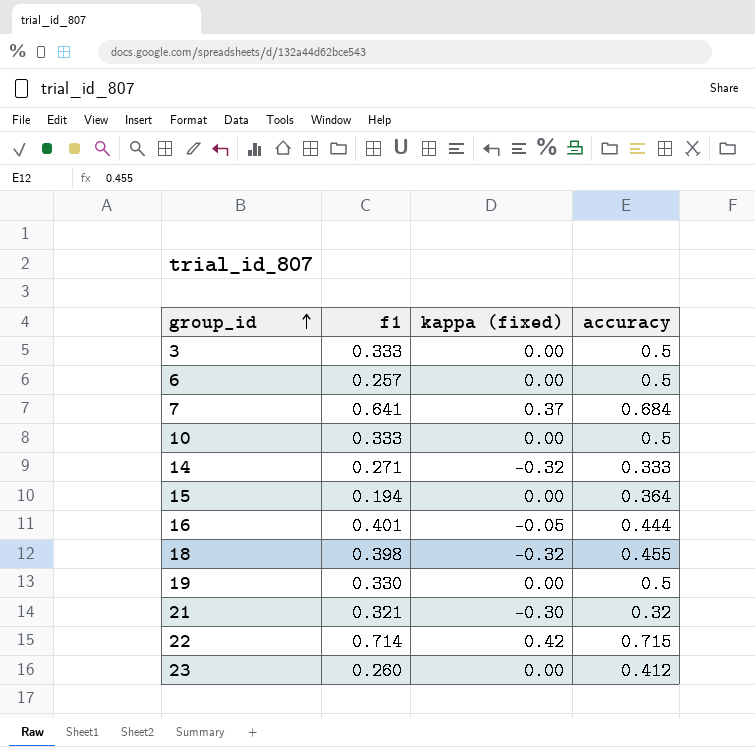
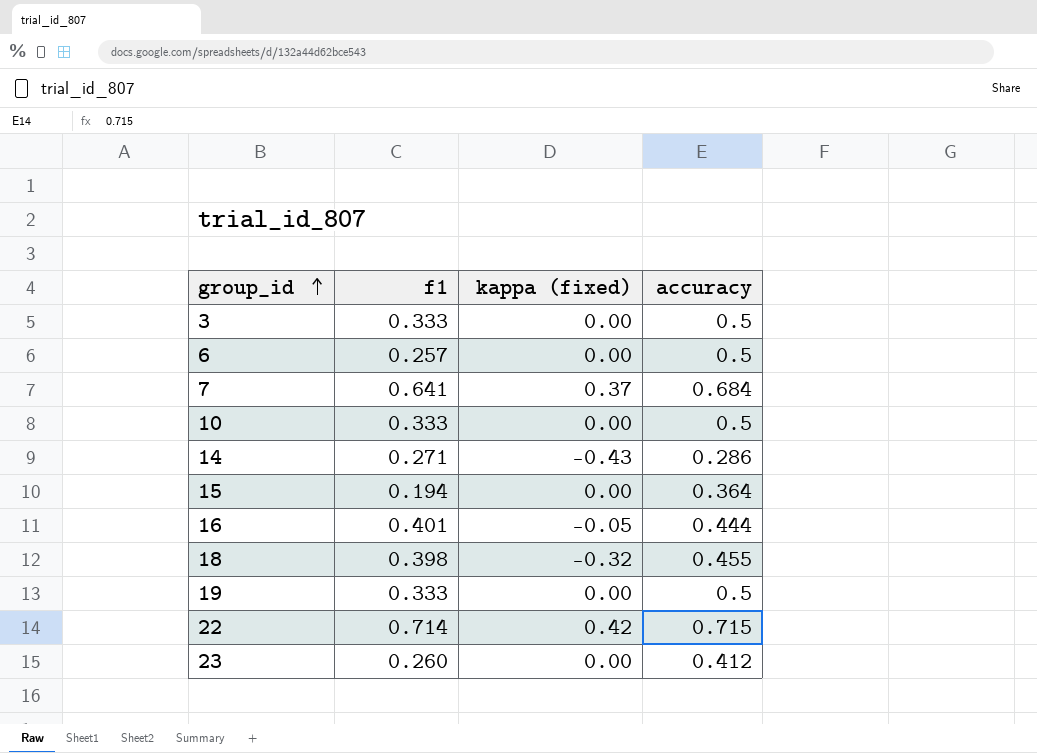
row 21: 0.321 | -0.30 | 0.32 -> none
14 | kappa (fixed): -0.32 -> -0.43
14 | accuracy: 0.333 -> 0.286
19 | f1: 0.330 -> 0.333

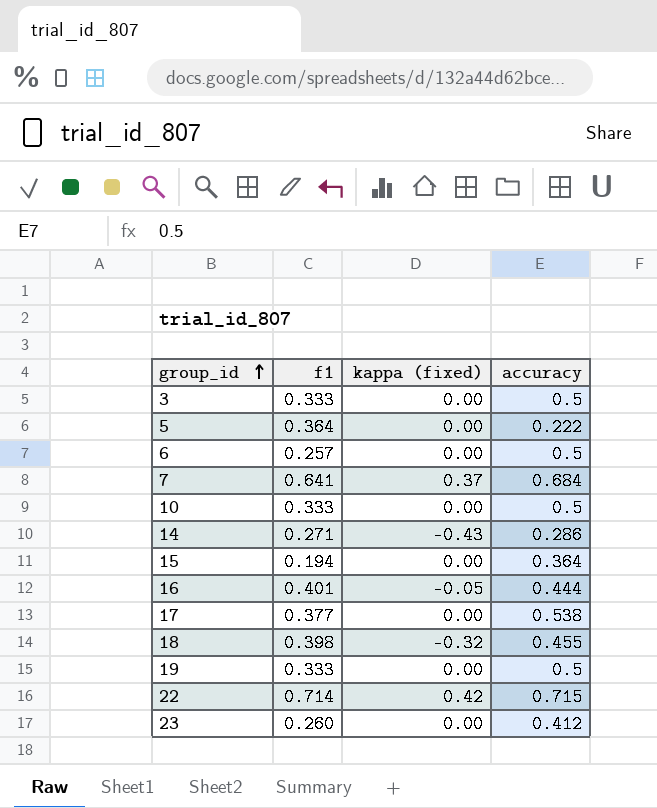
row 5: none -> 0.364 | 0.00 | 0.222
row 17: none -> 0.377 | 0.00 | 0.538

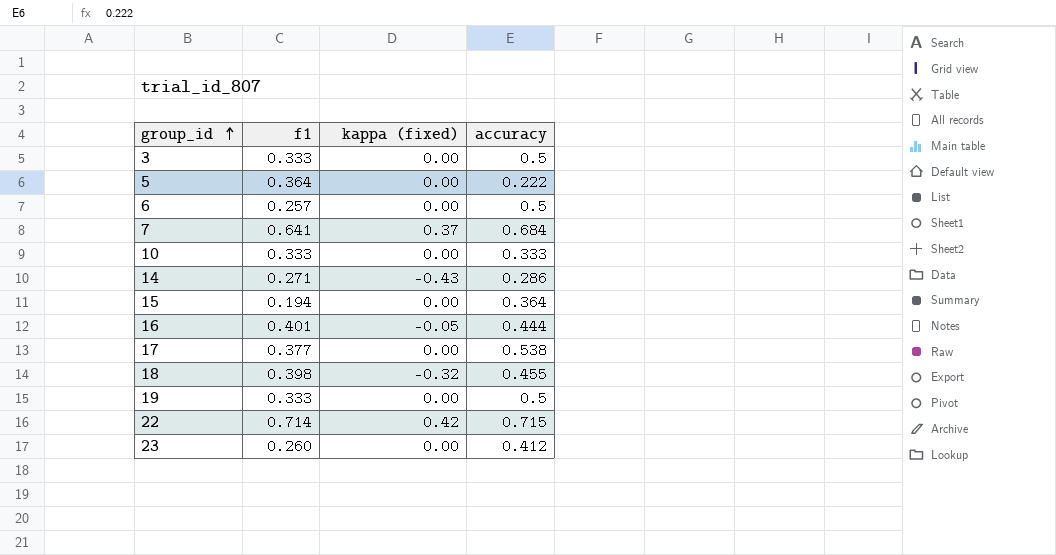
10 | accuracy: 0.5 -> 0.333

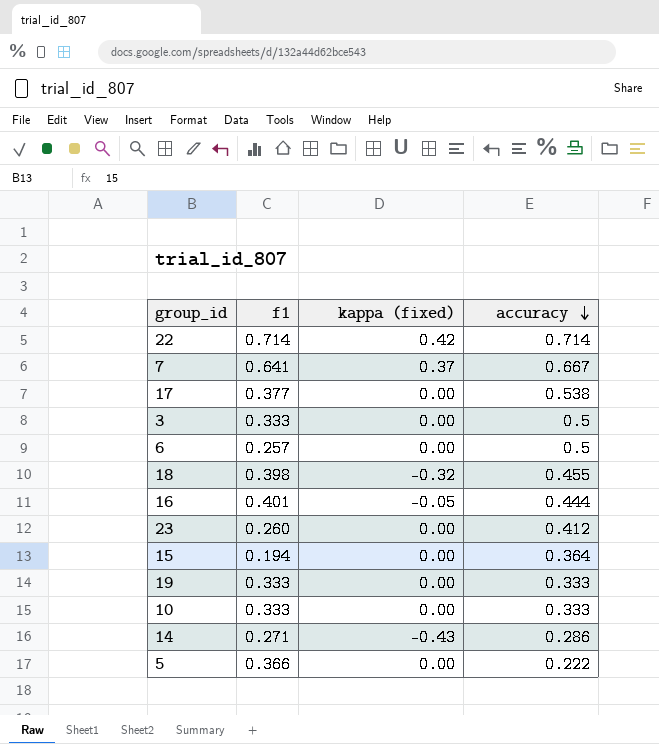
row order: group_id ascending -> accuracy descending
22 | accuracy: 0.715 -> 0.714
7 | accuracy: 0.684 -> 0.667
19 | accuracy: 0.5 -> 0.333
5 | f1: 0.364 -> 0.366

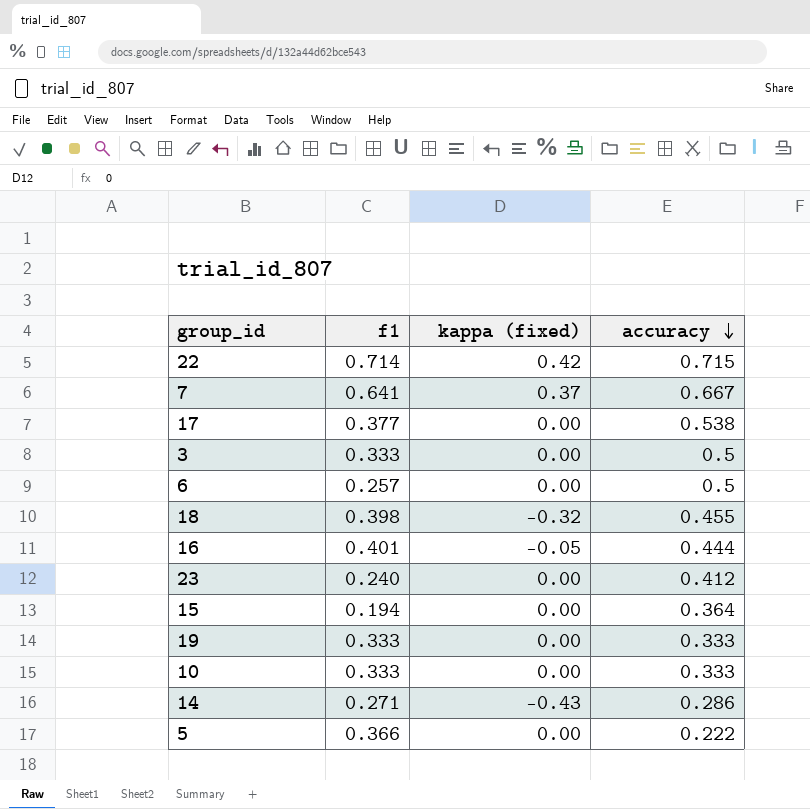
22 | accuracy: 0.714 -> 0.715
23 | f1: 0.260 -> 0.240

